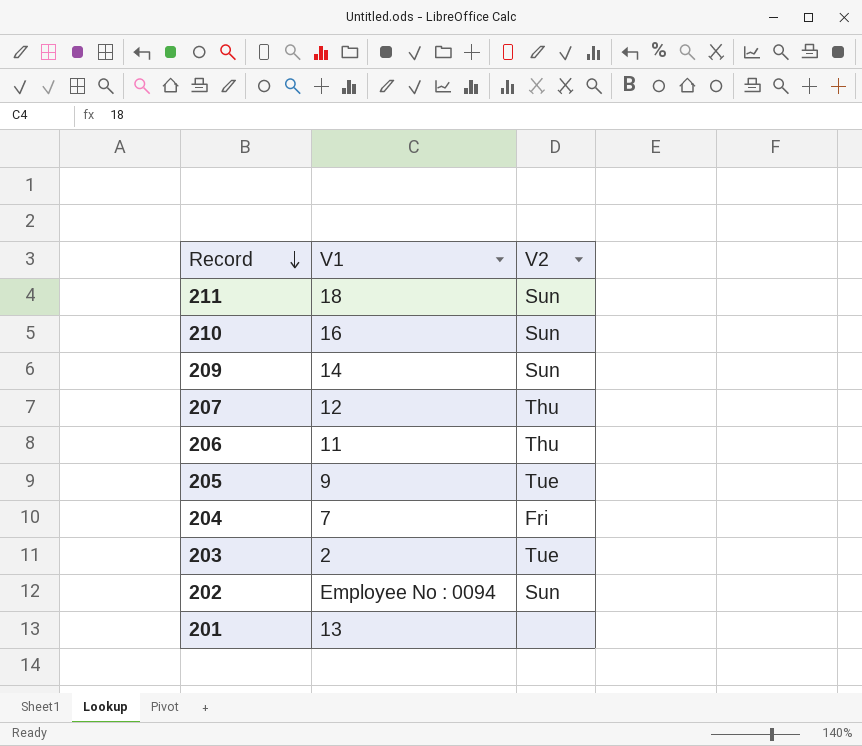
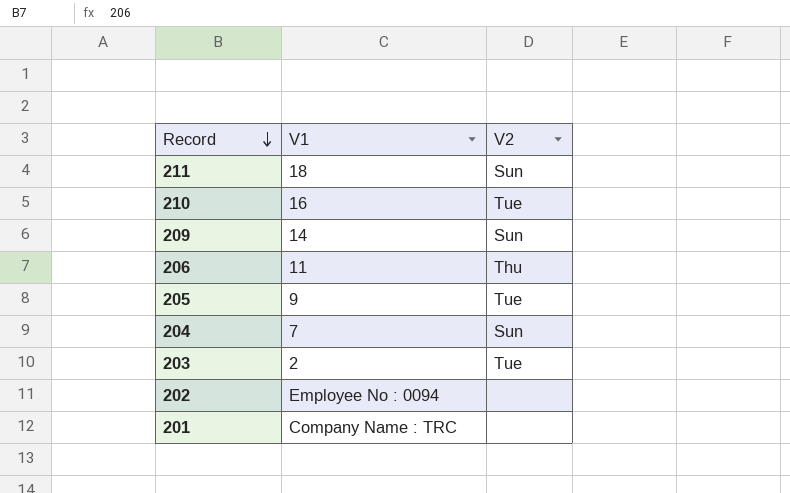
row 207: 12 | Thu -> none
210 | V2: Sun -> Tue
204 | V2: Fri -> Sun
202 | V2: Sun -> none
201 | V1: 13 -> Company Name : TRC

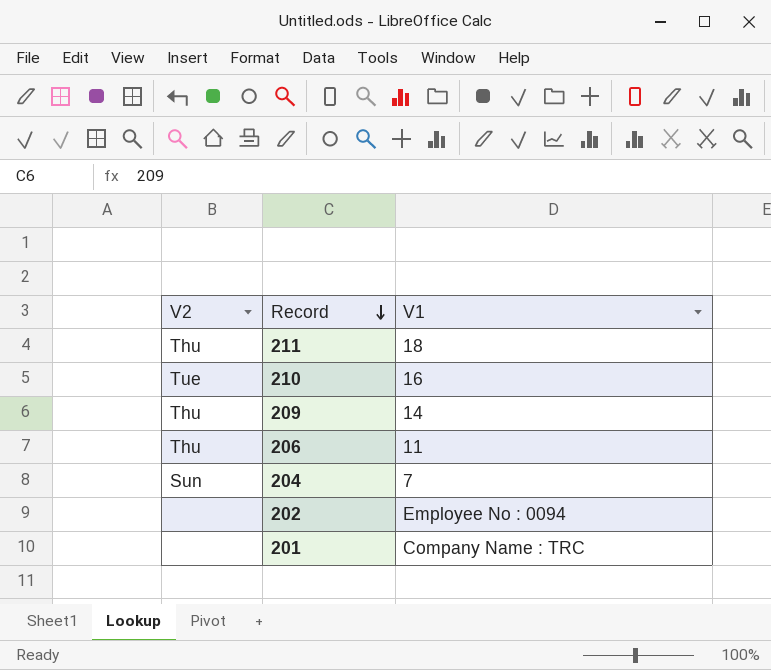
column V2 | position: 3 -> 1
row 205: 9 | Tue -> none
row 203: 2 | Tue -> none
211 | V2: Sun -> Thu
209 | V2: Sun -> Thu

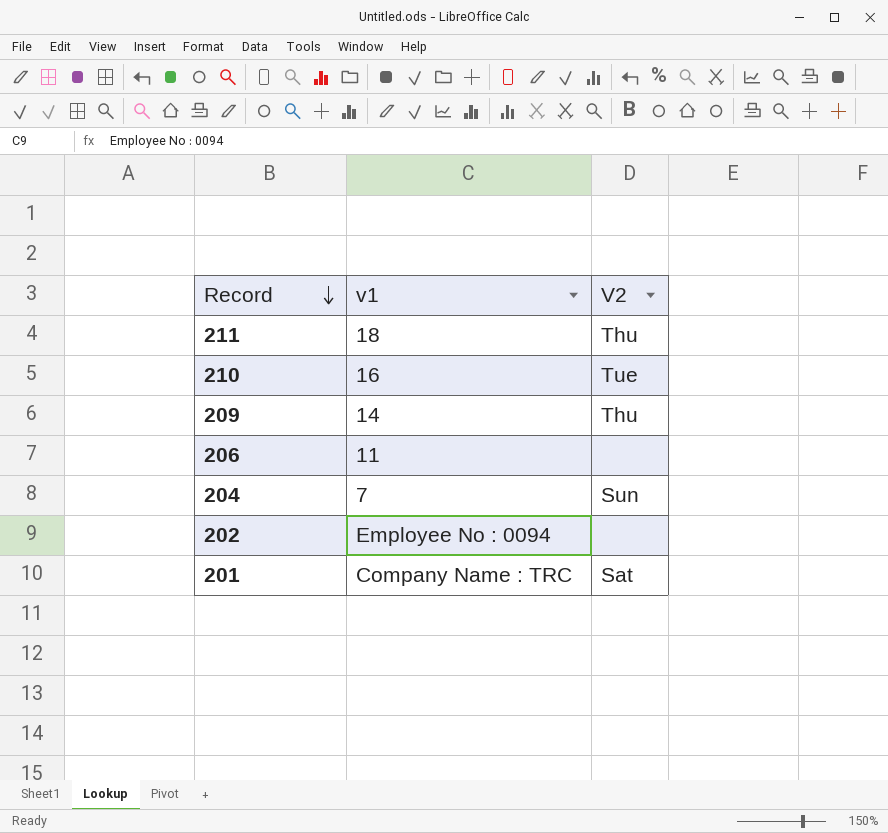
column name: V1 -> v1
column V2 | position: 1 -> 3
206 | V2: Thu -> none
201 | V2: none -> Sat

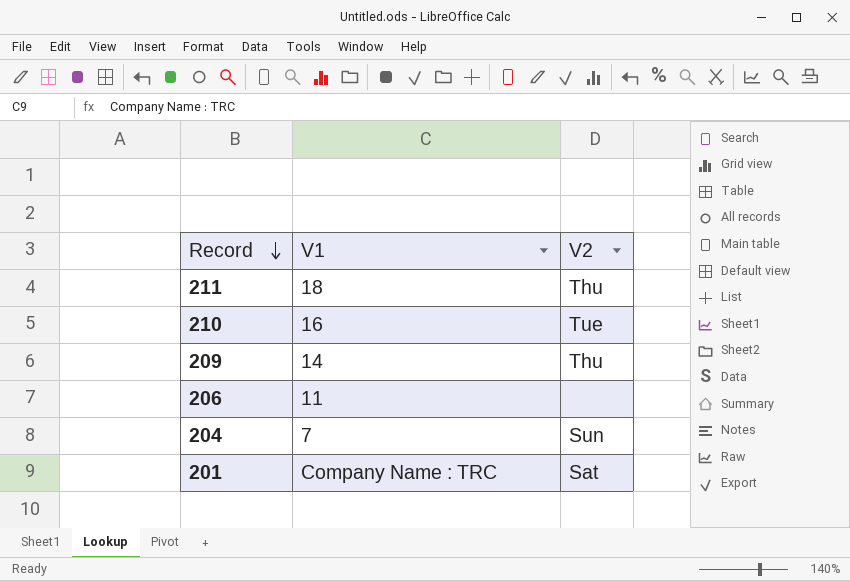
column name: v1 -> V1
row 202: Employee No : 0094 | none -> none

